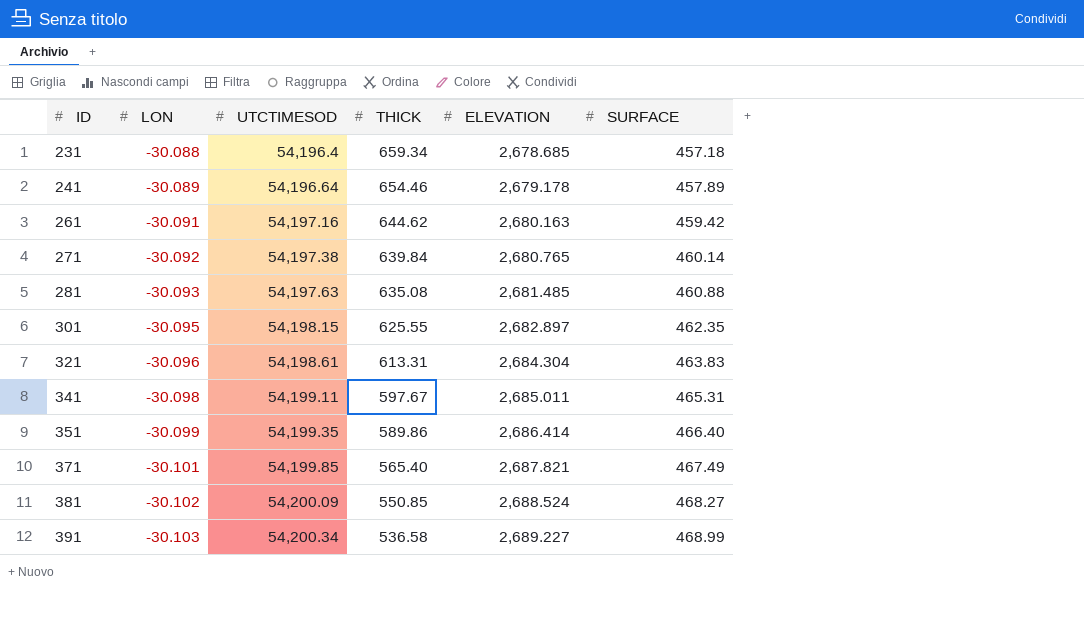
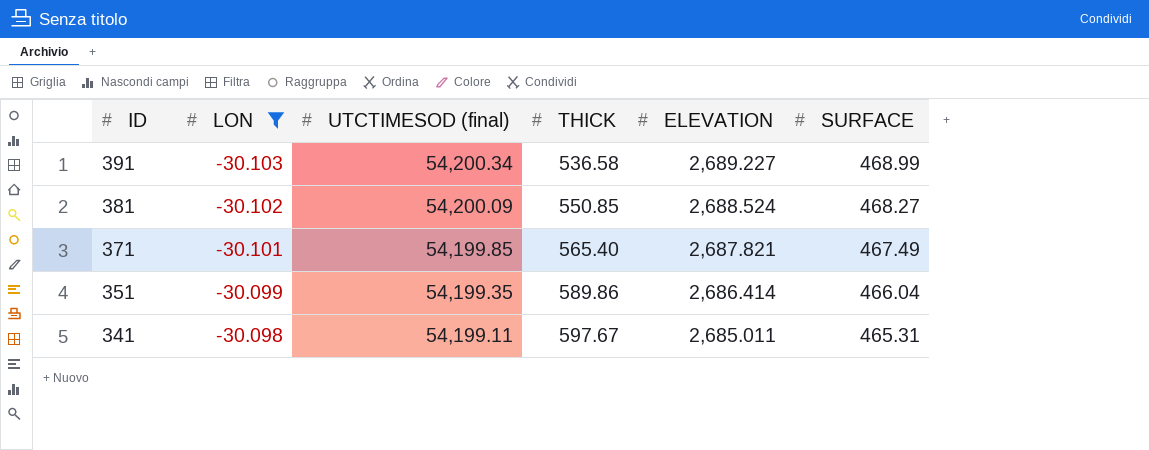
filter: none -> LON <= -30.098
row order: ID ascending -> ID descending
column name: UTCTIMESOD -> UTCTIMESOD (final)
351 | SURFACE: 466.40 -> 466.04

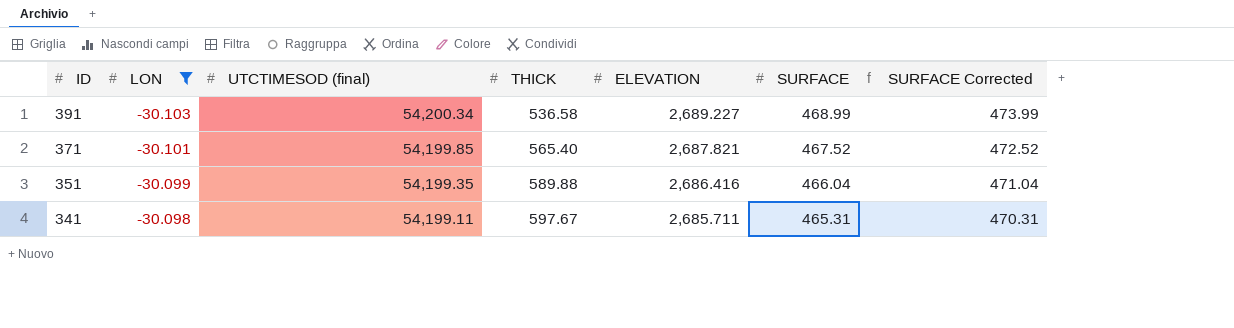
column SURFACE Corrected | formula: none -> [SURFACE] + 5
row 381: -30.102 | 54,200.09 | 550.85 | 2,688.524 | 468.27 -> none
371 | SURFACE: 467.49 -> 467.52
351 | THICK: 589.86 -> 589.88
351 | ELEVATION: 2,686.414 -> 2,686.416
341 | ELEVATION: 2,685.011 -> 2,685.711

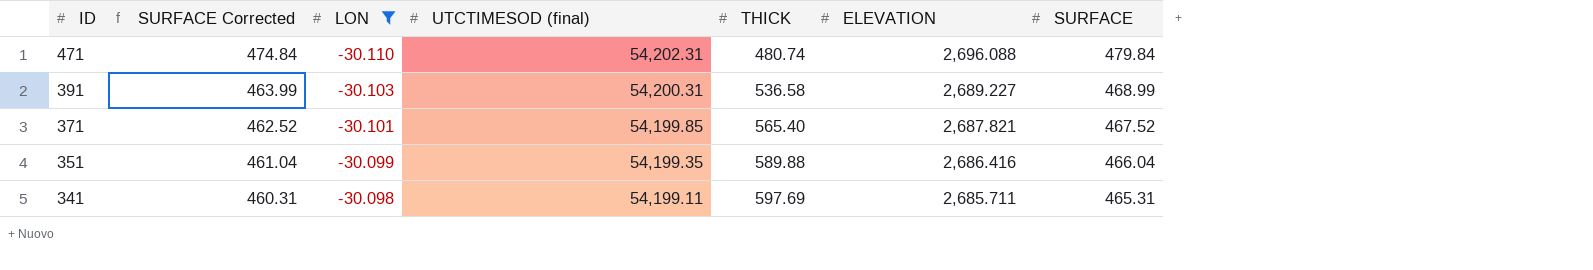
column SURFACE Corrected | formula: [SURFACE] + 5 -> [SURFACE] - 5
column SURFACE Corrected | position: 7 -> 2
row 471: none -> 474.84 | -30.110 | 54,202.31 | 480.74 | 2,696.088 | 479.84
391 | UTCTIMESOD (final): 54,200.34 -> 54,200.31
341 | THICK: 597.67 -> 597.69

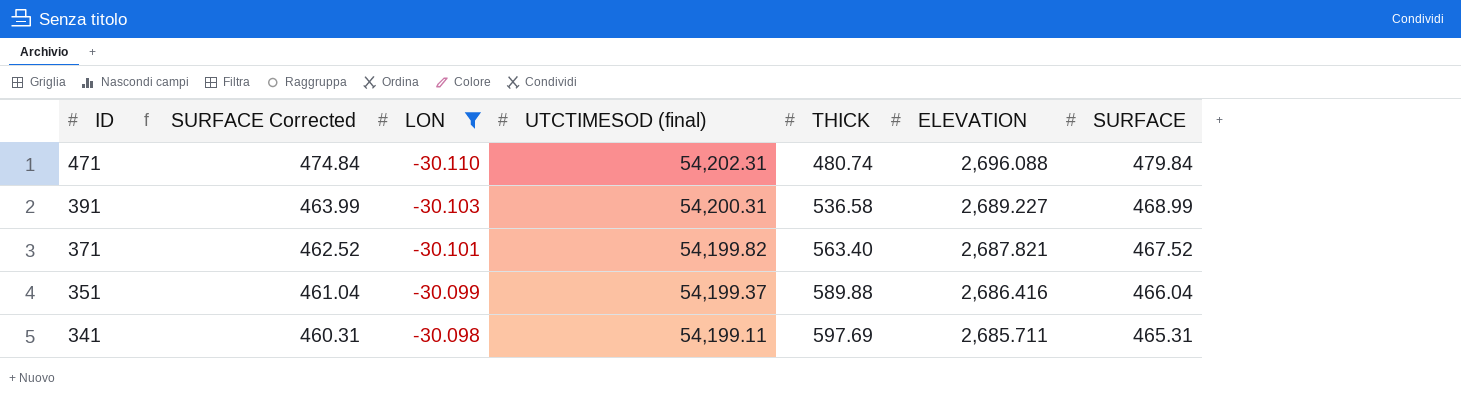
371 | UTCTIMESOD (final): 54,199.85 -> 54,199.82
371 | THICK: 565.40 -> 563.40
351 | UTCTIMESOD (final): 54,199.35 -> 54,199.37

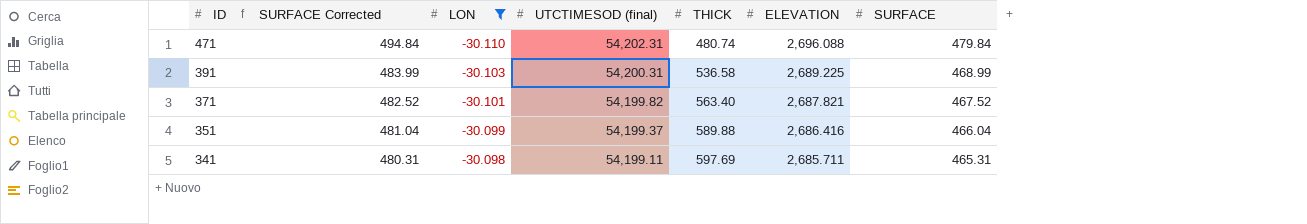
column SURFACE Corrected | formula: [SURFACE] - 5 -> [SURFACE] + 15
391 | ELEVATION: 2,689.227 -> 2,689.225

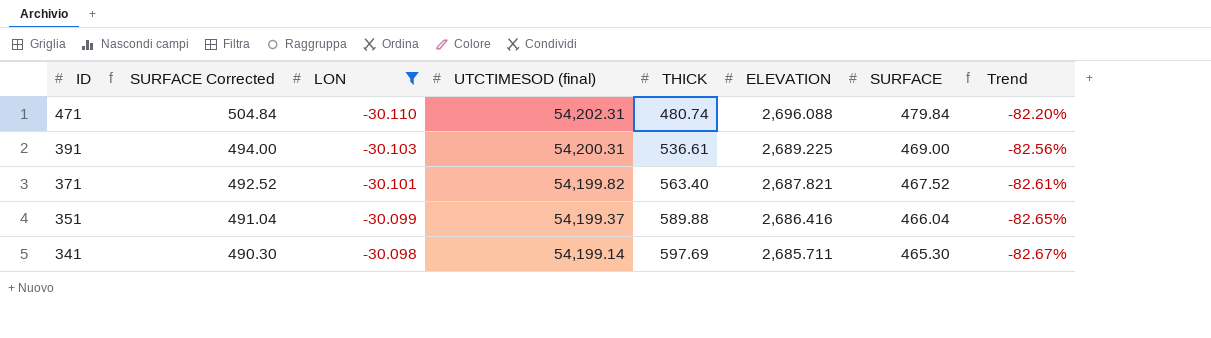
column SURFACE Corrected | formula: [SURFACE] + 15 -> [SURFACE] + 25
column Trend | formula: none -> ([SURFACE] - [ELEVATION]) / [ELEVATION]
391 | THICK: 536.58 -> 536.61
391 | SURFACE: 468.99 -> 469.00
341 | UTCTIMESOD (final): 54,199.11 -> 54,199.14
341 | SURFACE: 465.31 -> 465.30

